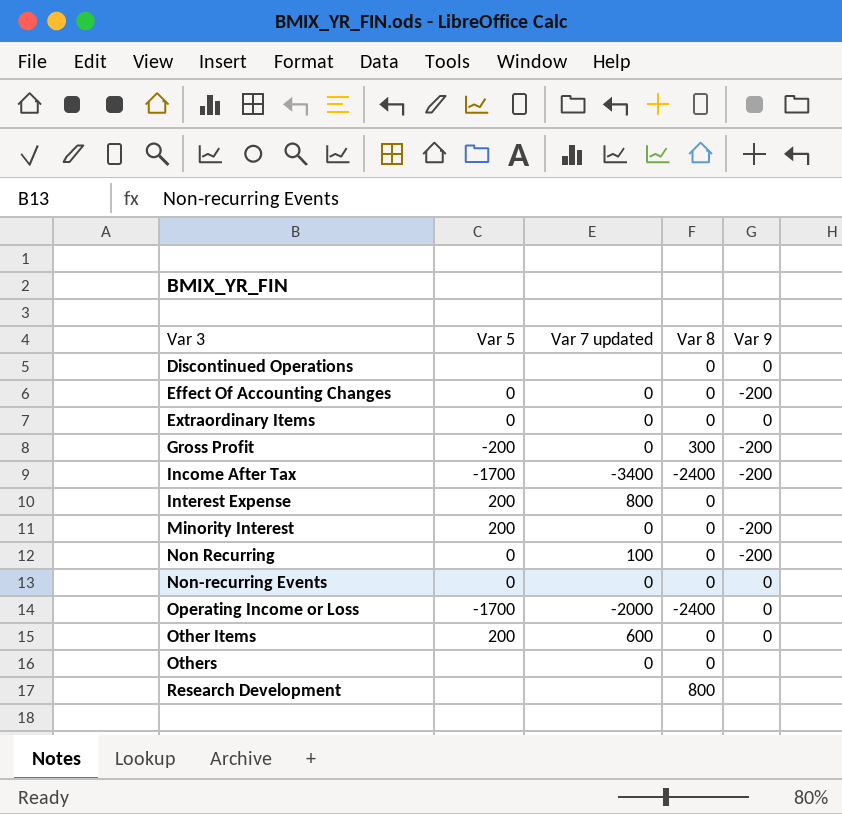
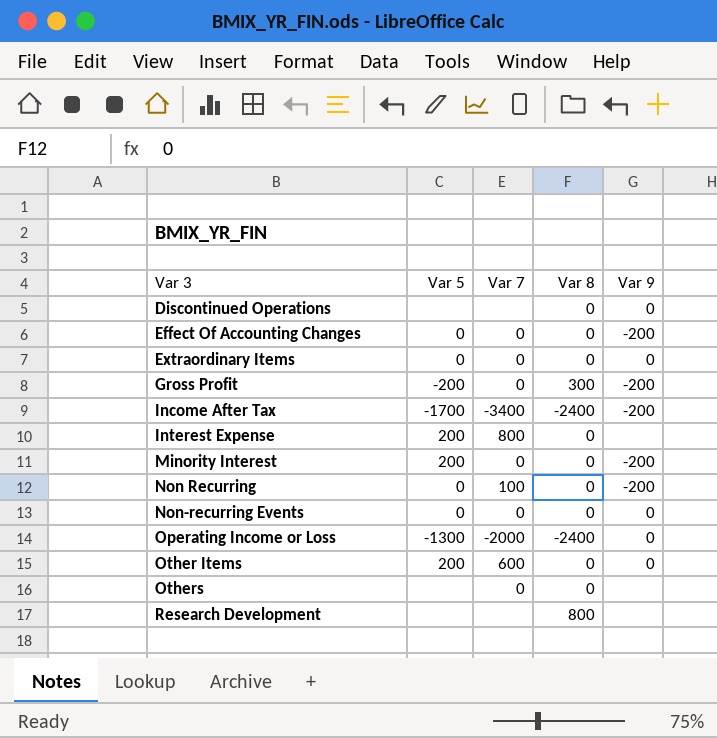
column name: Var 7 updated -> Var 7
Operating Income or Loss | Var 5: -1700 -> -1300

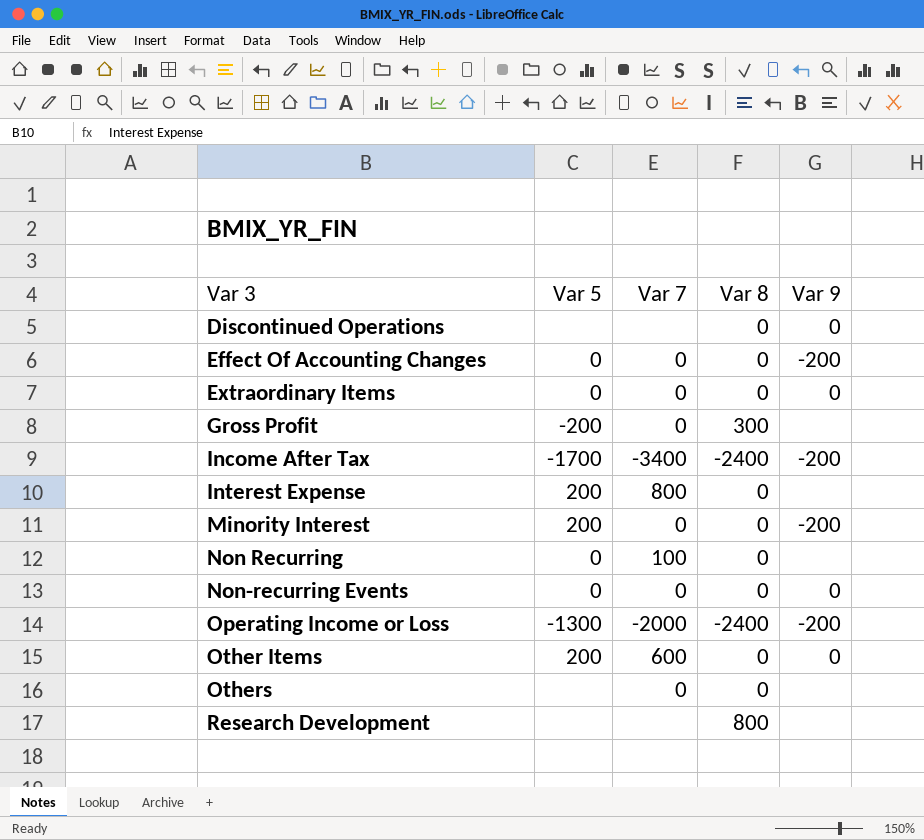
Gross Profit | Var 9: -200 -> none
Non Recurring | Var 9: -200 -> none
Operating Income or Loss | Var 9: 0 -> -200

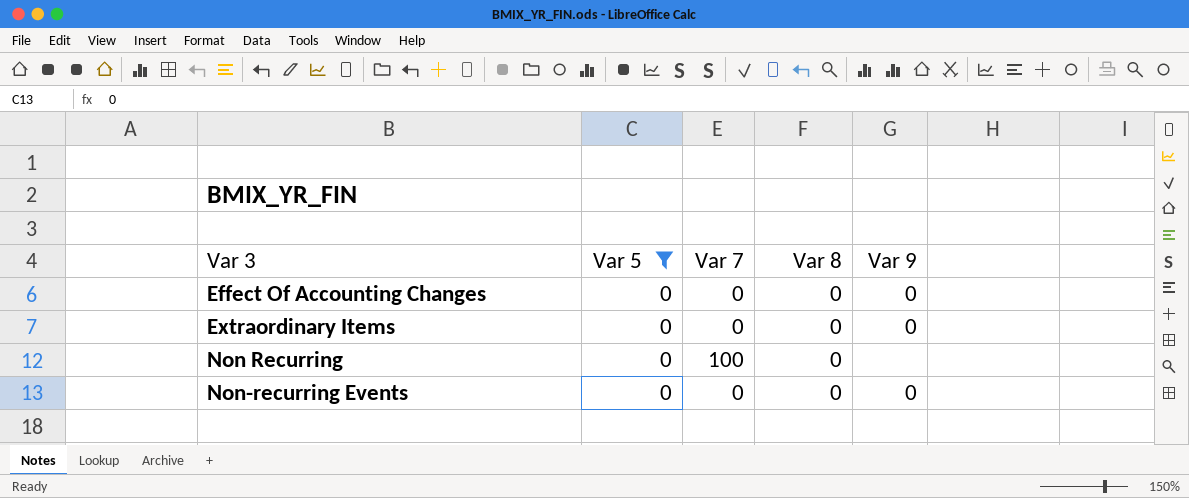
filter: none -> Var 5 = 0
Effect Of Accounting Changes | Var 9: -200 -> 0

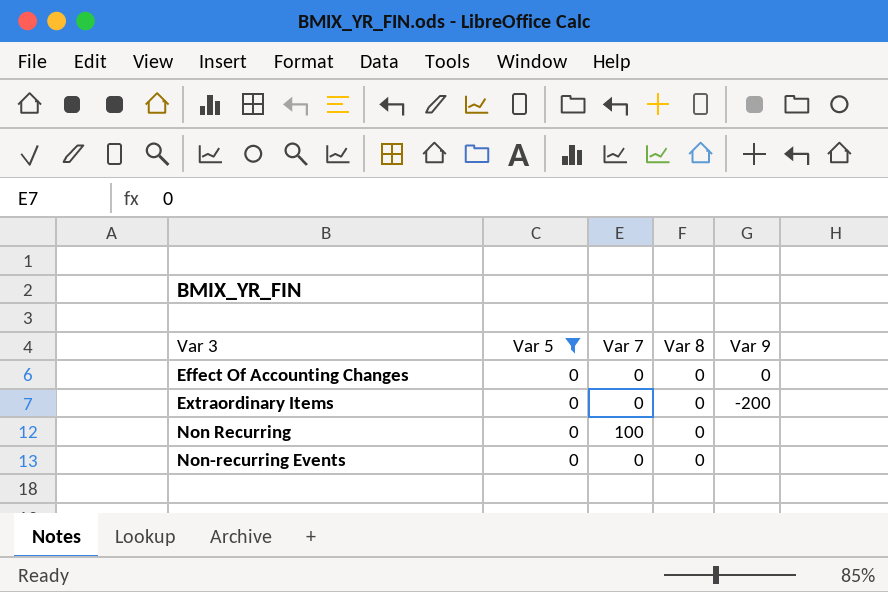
Extraordinary Items | Var 9: 0 -> -200
Non-recurring Events | Var 9: 0 -> none

